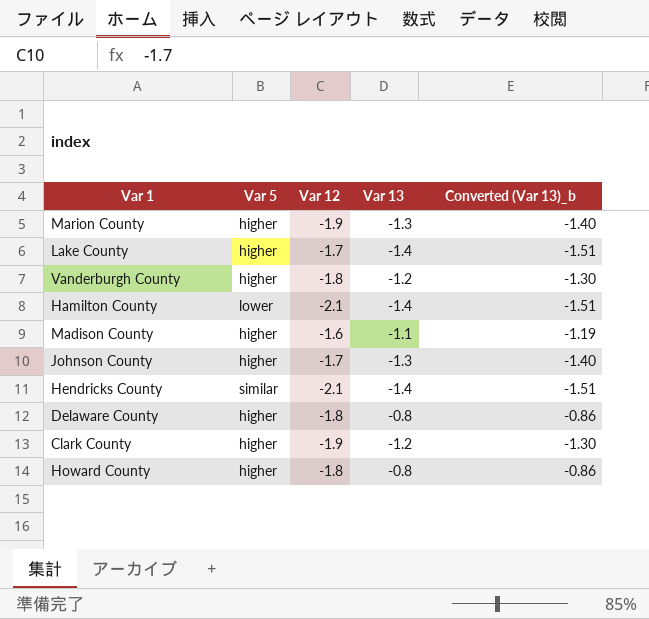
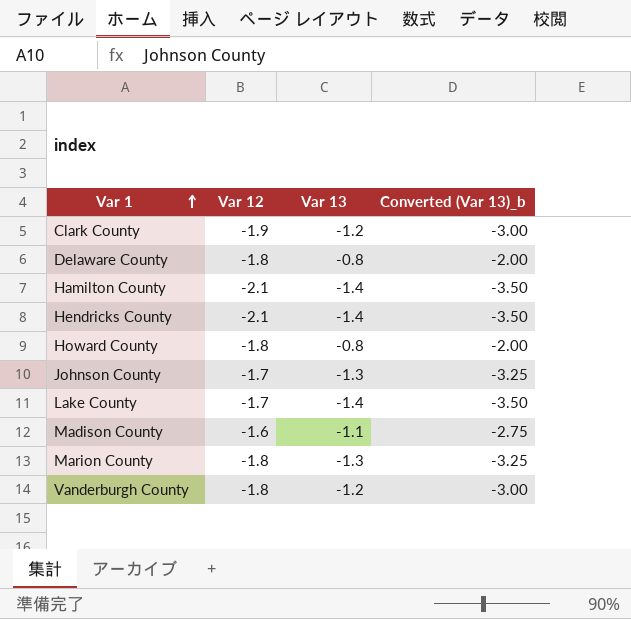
row order: none -> Var 1 ascending
column Var 5 | position: 2 -> none
column Converted (Var 13)_b | formula: [Var 13] * 1.08 -> [Var 13] * 2.5
Marion County | Var 12: -1.9 -> -1.8

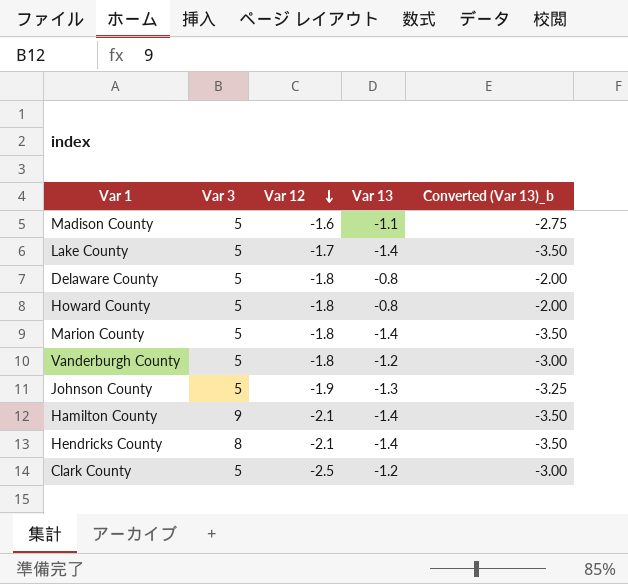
row order: Var 1 ascending -> Var 12 descending
column Var 3 | position: none -> 2
Marion County | Var 13: -1.3 -> -1.4
Marion County | Converted (Var 13)_b: -3.25 -> -3.50
Johnson County | Var 12: -1.7 -> -1.9
Clark County | Var 12: -1.9 -> -2.5

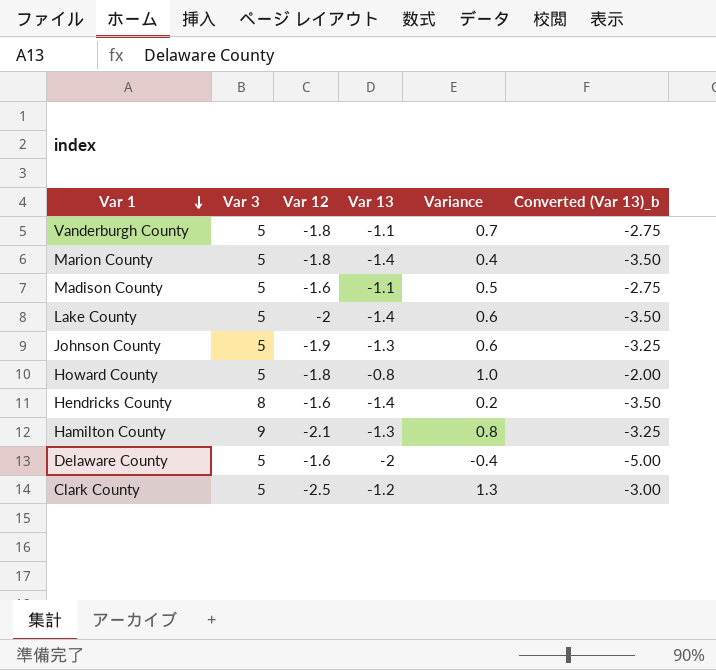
row order: Var 12 descending -> Var 1 descending
column Variance | formula: none -> [Var 13] - [Var 12]
Vanderburgh County | Var 13: -1.2 -> -1.1
Vanderburgh County | Converted (Var 13)_b: -3.00 -> -2.75
Lake County | Var 12: -1.7 -> -2
Hendricks County | Var 12: -2.1 -> -1.6
Hamilton County | Var 13: -1.4 -> -1.3
Hamilton County | Converted (Var 13)_b: -3.50 -> -3.25
Delaware County | Var 12: -1.8 -> -1.6
Delaware County | Var 13: -0.8 -> -2
Delaware County | Converted (Var 13)_b: -2.00 -> -5.00

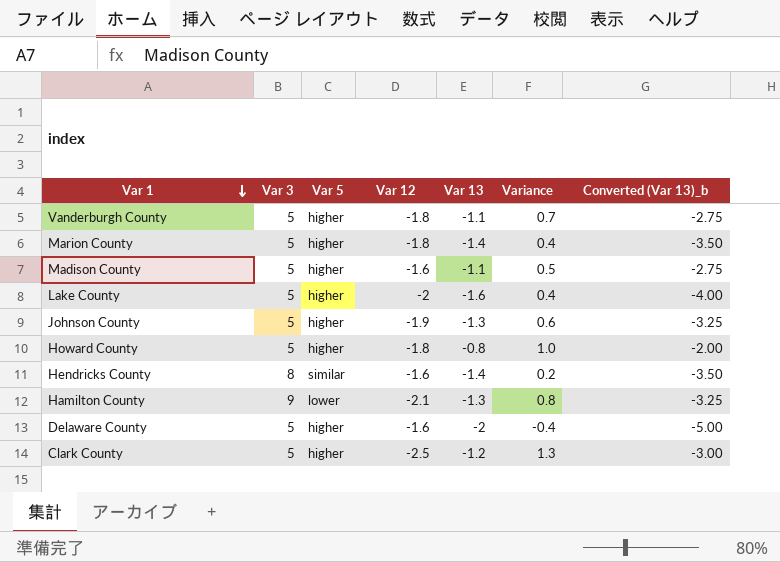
column Var 5 | position: none -> 3
Lake County | Var 13: -1.4 -> -1.6
Lake County | Variance: 0.6 -> 0.4
Lake County | Converted (Var 13)_b: -3.50 -> -4.00

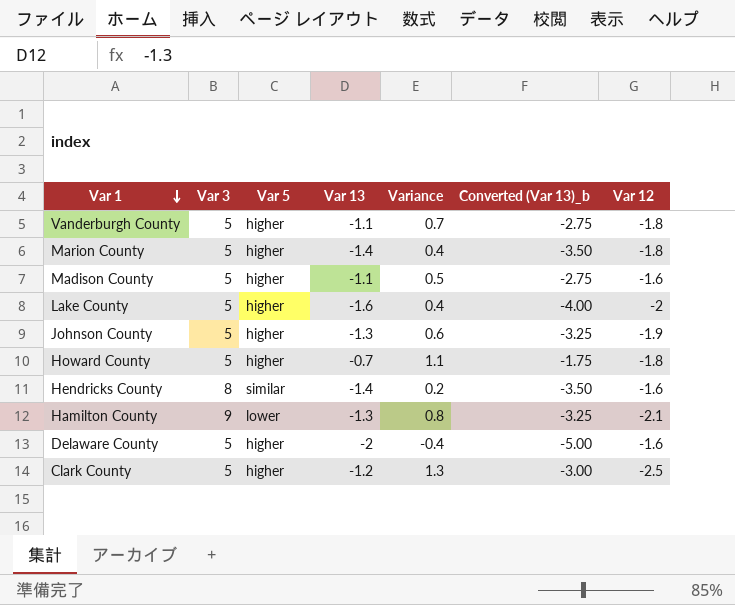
column Var 12 | position: 4 -> 7
Howard County | Var 13: -0.8 -> -0.7
Howard County | Variance: 1.0 -> 1.1
Howard County | Converted (Var 13)_b: -2.00 -> -1.75

